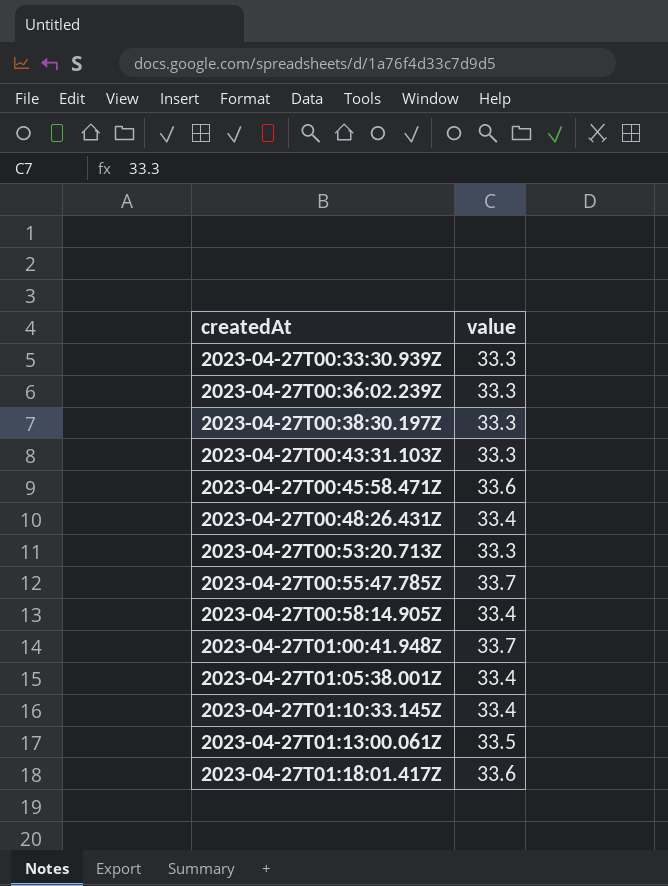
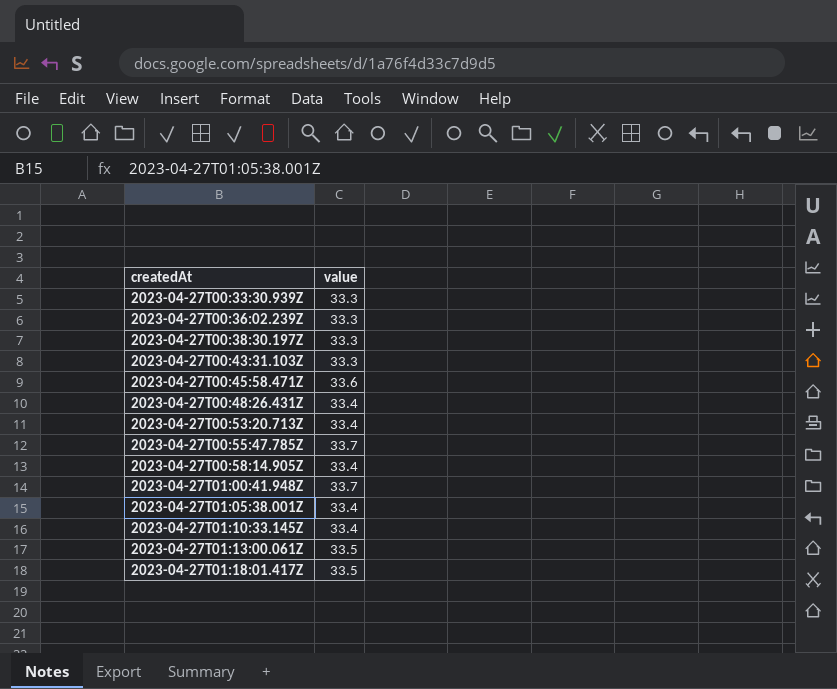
2023-04-27T00:53:20.713Z | value: 33.3 -> 33.4
2023-04-27T01:18:01.417Z | value: 33.6 -> 33.5

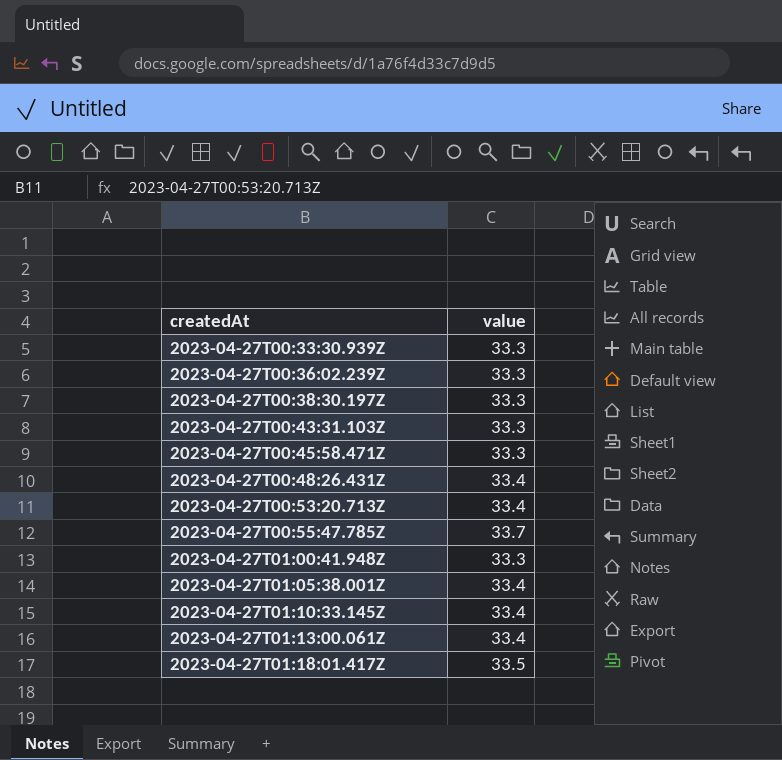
row 2023-04-27T00:58:14.905Z: 33.4 -> none
2023-04-27T00:45:58.471Z | value: 33.6 -> 33.3
2023-04-27T01:00:41.948Z | value: 33.7 -> 33.3
2023-04-27T01:13:00.061Z | value: 33.5 -> 33.4

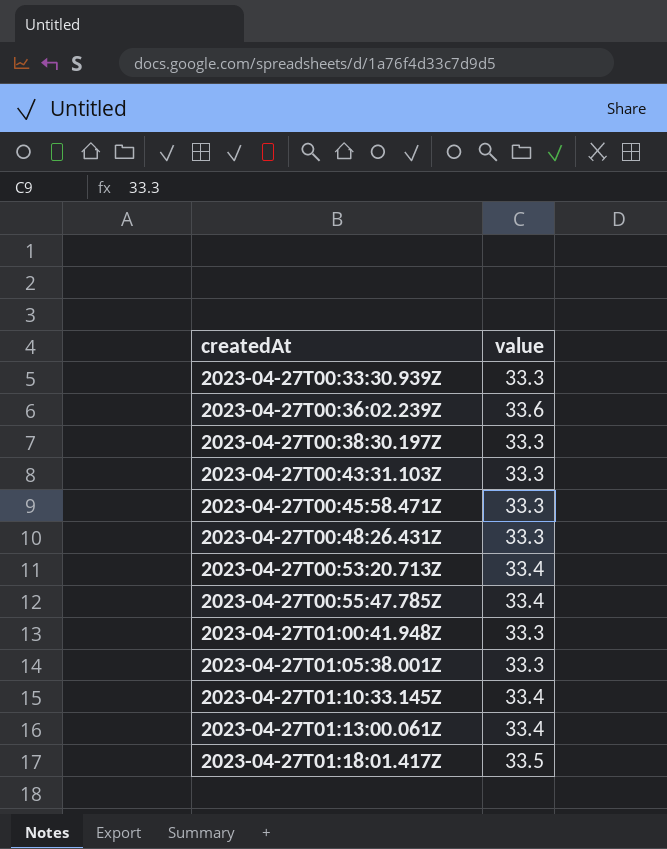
2023-04-27T00:36:02.239Z | value: 33.3 -> 33.6
2023-04-27T00:48:26.431Z | value: 33.4 -> 33.3
2023-04-27T00:55:47.785Z | value: 33.7 -> 33.4
2023-04-27T01:05:38.001Z | value: 33.4 -> 33.3

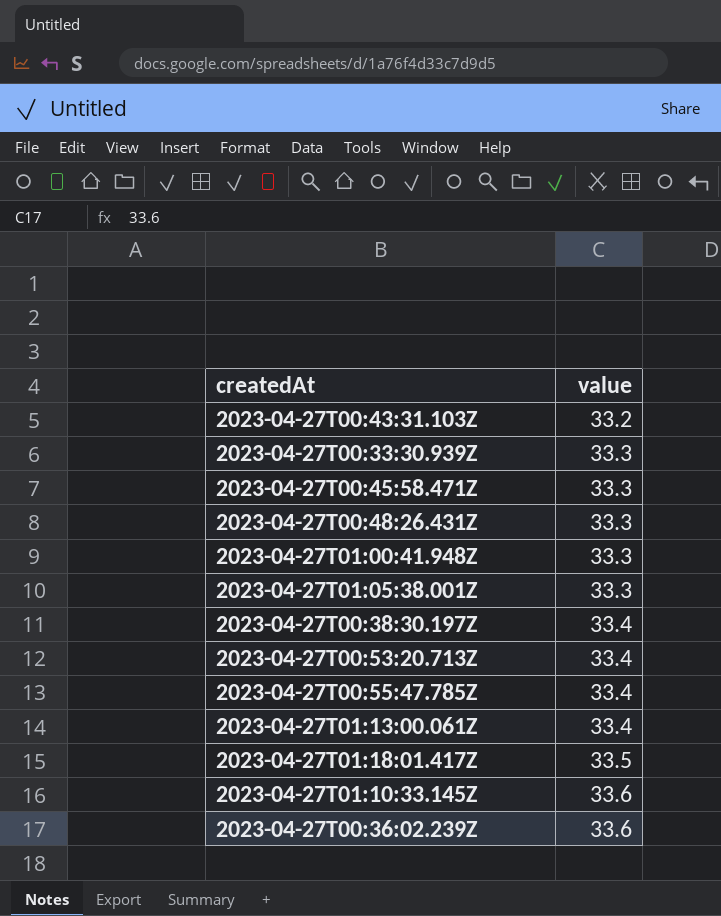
row order: createdAt ascending -> value ascending
2023-04-27T00:43:31.103Z | value: 33.3 -> 33.2
2023-04-27T00:38:30.197Z | value: 33.3 -> 33.4
2023-04-27T01:10:33.145Z | value: 33.4 -> 33.6

